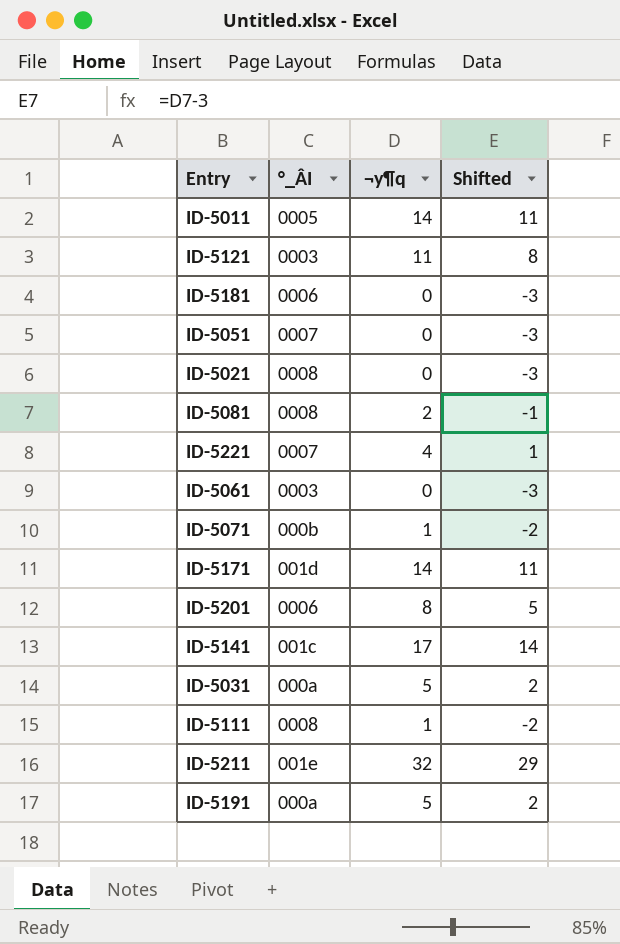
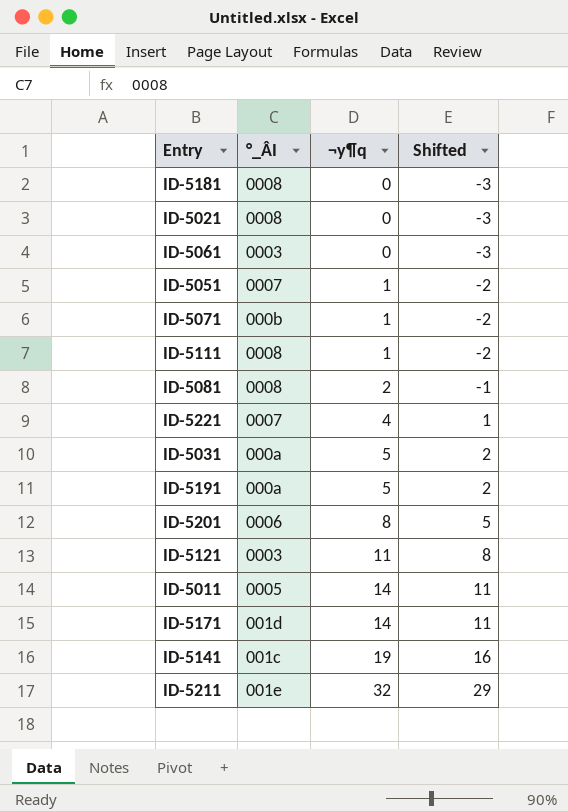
row order: none -> ¬y¶q ascending
ID-5181 | °_ÂI: 0006 -> 0008
ID-5051 | ¬y¶q: 0 -> 1
ID-5051 | Shifted: -3 -> -2
ID-5141 | ¬y¶q: 17 -> 19
ID-5141 | Shifted: 14 -> 16

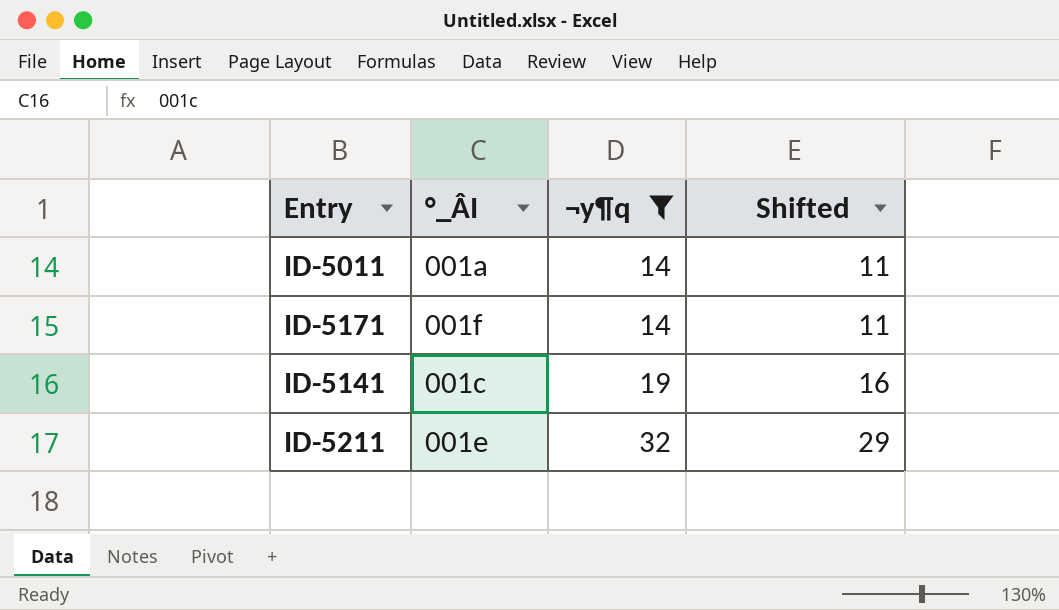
filter: none -> ¬y¶q >= 14
ID-5011 | °_ÂI: 0005 -> 001a
ID-5171 | °_ÂI: 001d -> 001f

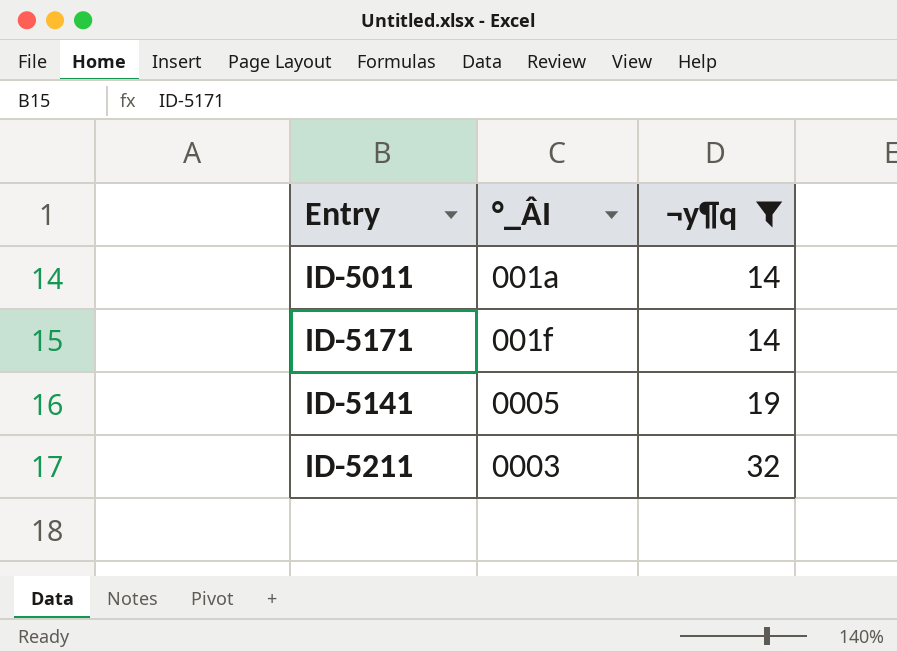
column Shifted | formula: [¬y¶q] - 3 -> none
ID-5141 | °_ÂI: 001c -> 0005
ID-5211 | °_ÂI: 001e -> 0003

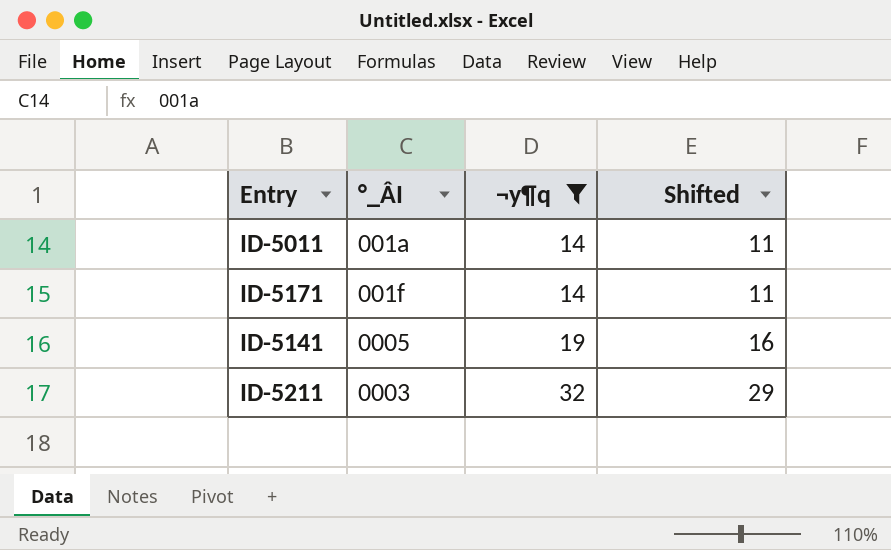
column Shifted | formula: none -> [¬y¶q] - 3

